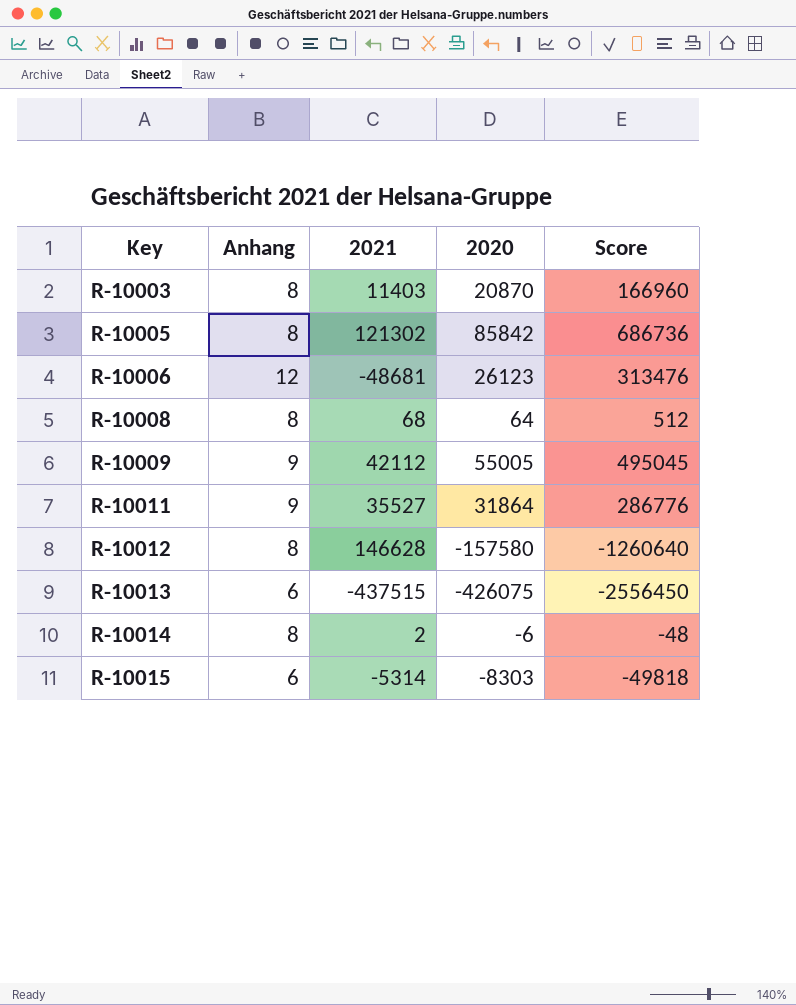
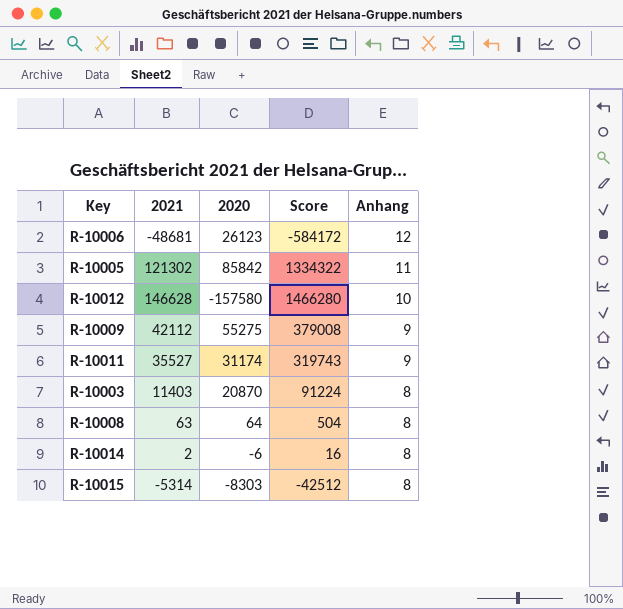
row order: Key ascending -> Anhang descending
column Score | formula: [Anhang] * [2020] -> [2021] * [Anhang]
column Anhang | position: 2 -> 5
row R-10013: 6 | -437515 | -426075 | -2556450 -> none
R-10005 | Anhang: 8 -> 11
R-10012 | Anhang: 8 -> 10
R-10009 | 2020: 55005 -> 55275
R-10011 | 2020: 31864 -> 31174
R-10008 | 2021: 68 -> 63
R-10015 | Anhang: 6 -> 8

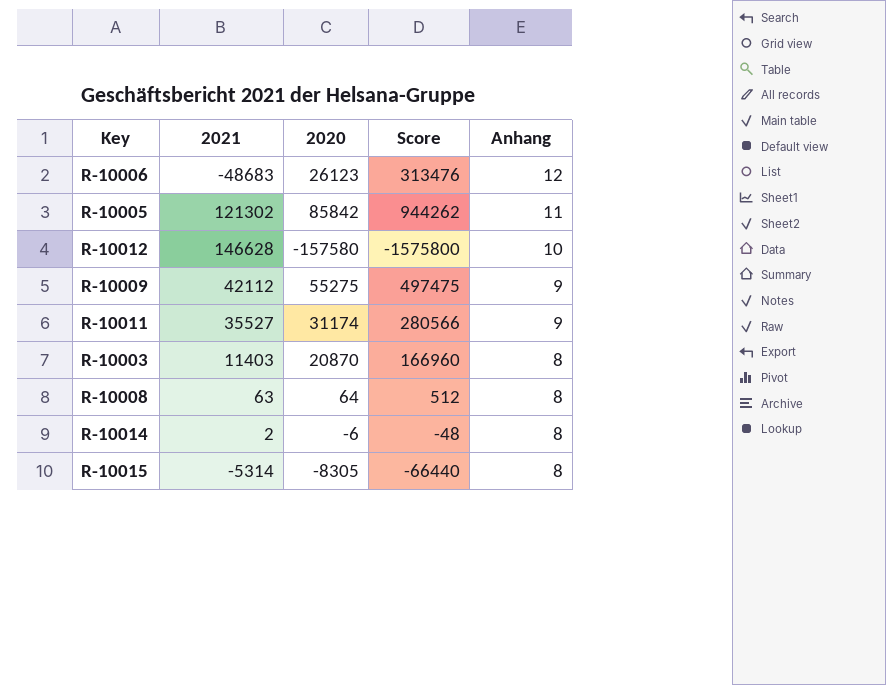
column Score | formula: [2021] * [Anhang] -> [2020] * [Anhang]
R-10006 | 2021: -48681 -> -48683
R-10015 | 2020: -8303 -> -8305

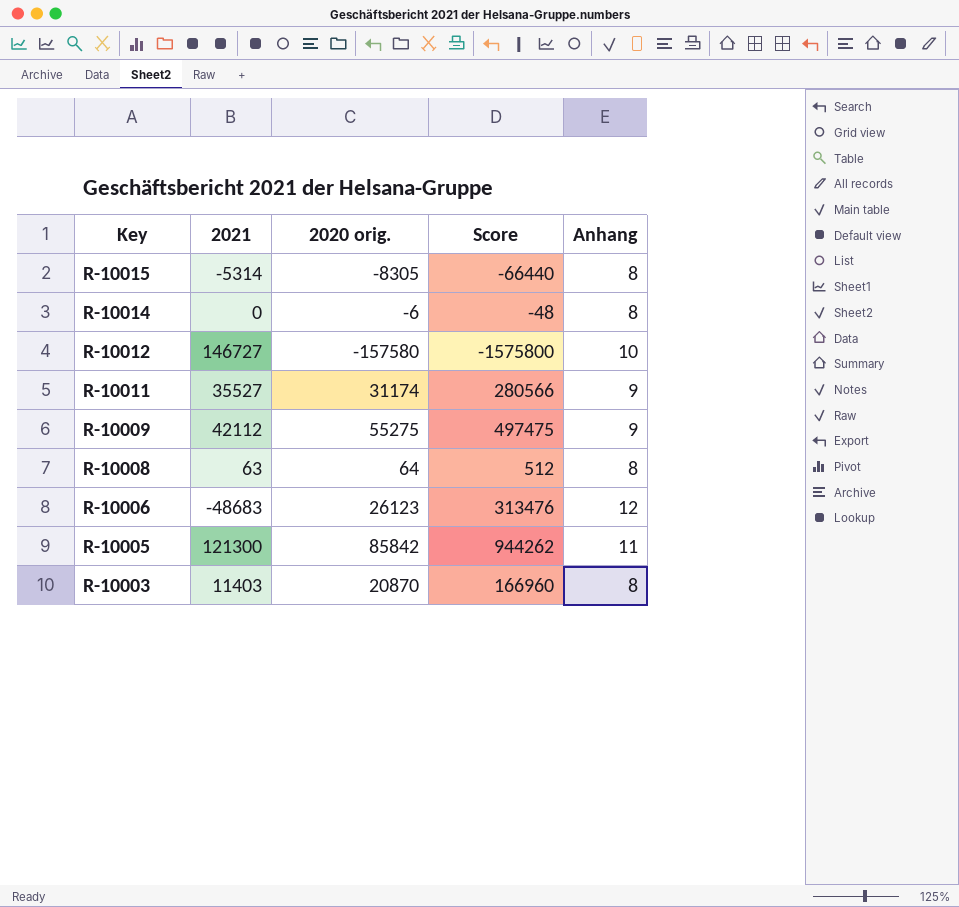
row order: Anhang descending -> Key descending
column name: 2020 -> 2020 orig.
R-10014 | 2021: 2 -> 0
R-10012 | 2021: 146628 -> 146727
R-10005 | 2021: 121302 -> 121300

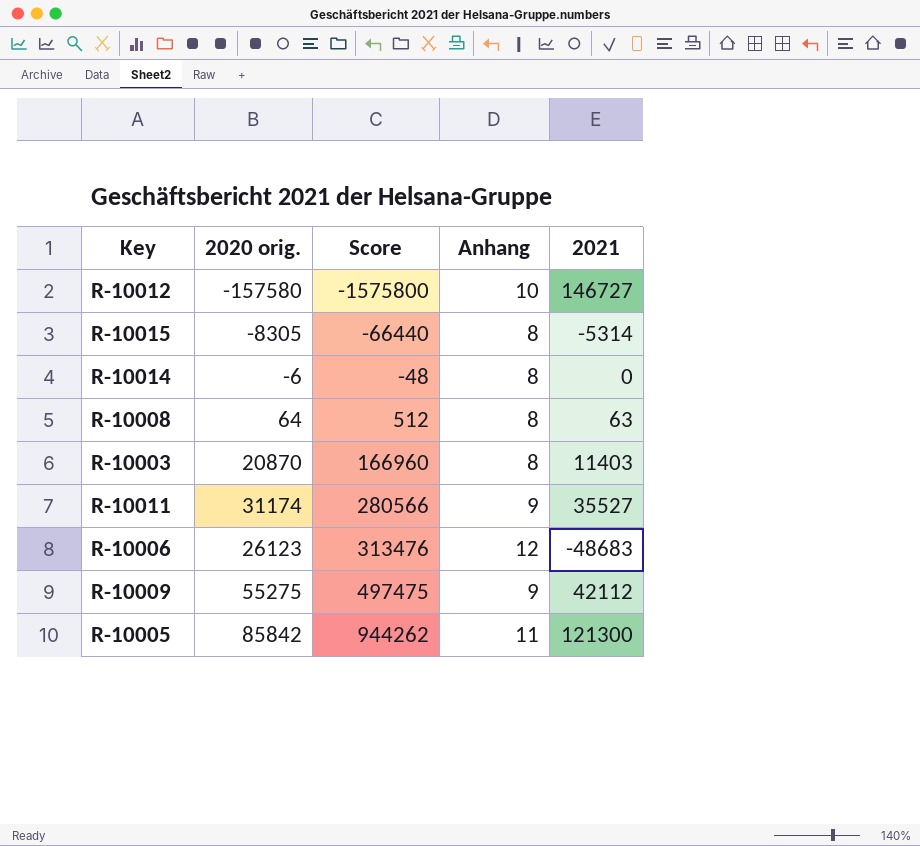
row order: Key descending -> Score ascending
column 2021 | position: 2 -> 5

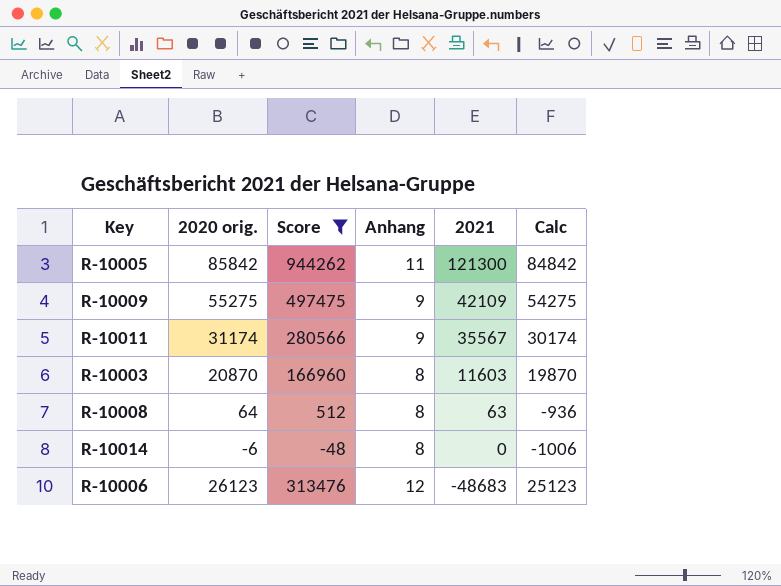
filter: none -> Score >= -48
row order: Score ascending -> 2021 descending
column Calc | formula: none -> [2020 orig.] - 1000
R-10009 | 2021: 42112 -> 42109
R-10011 | 2021: 35527 -> 35567
R-10003 | 2021: 11403 -> 11603

